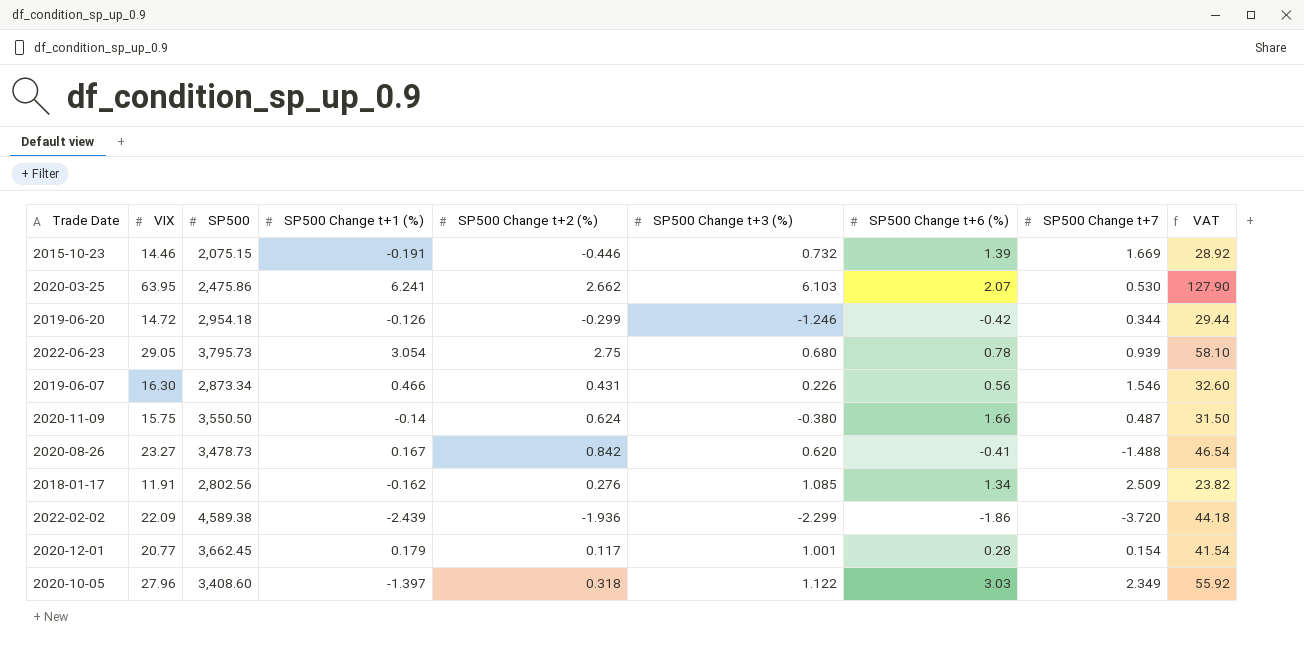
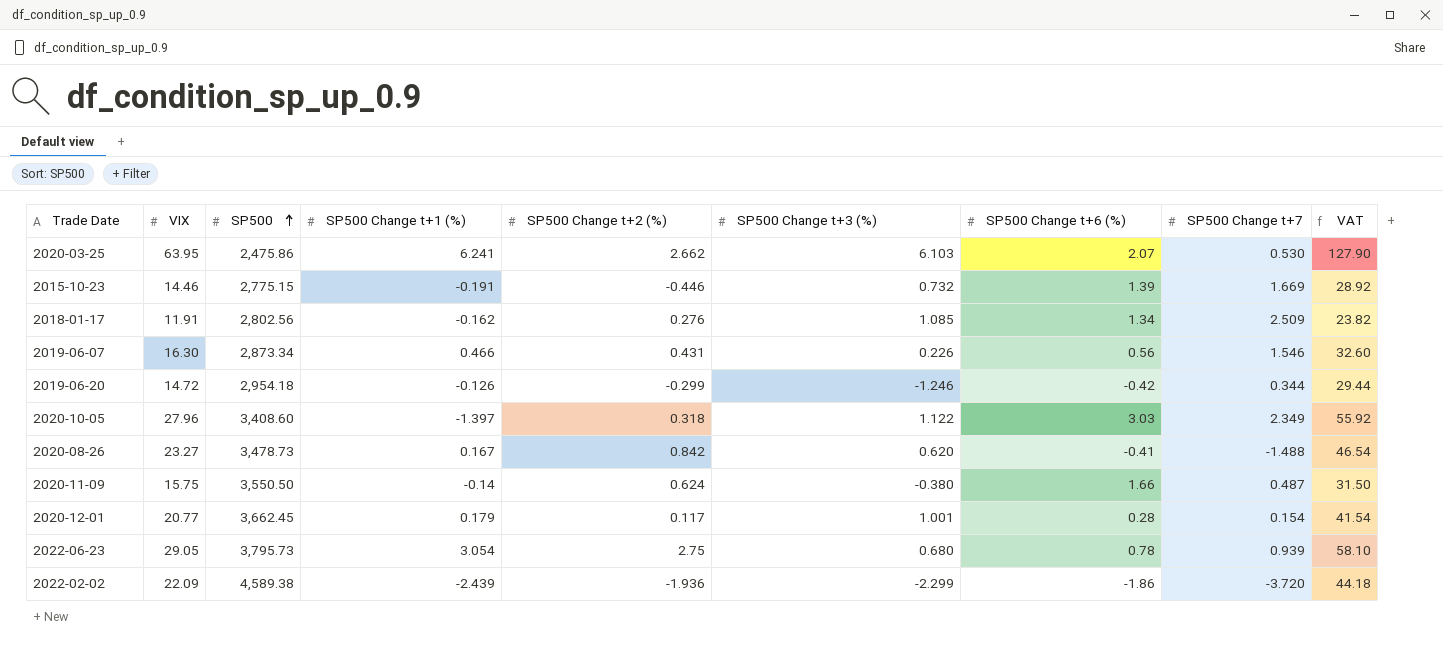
row order: none -> SP500 ascending
2015-10-23 | SP500: 2,075.15 -> 2,775.15

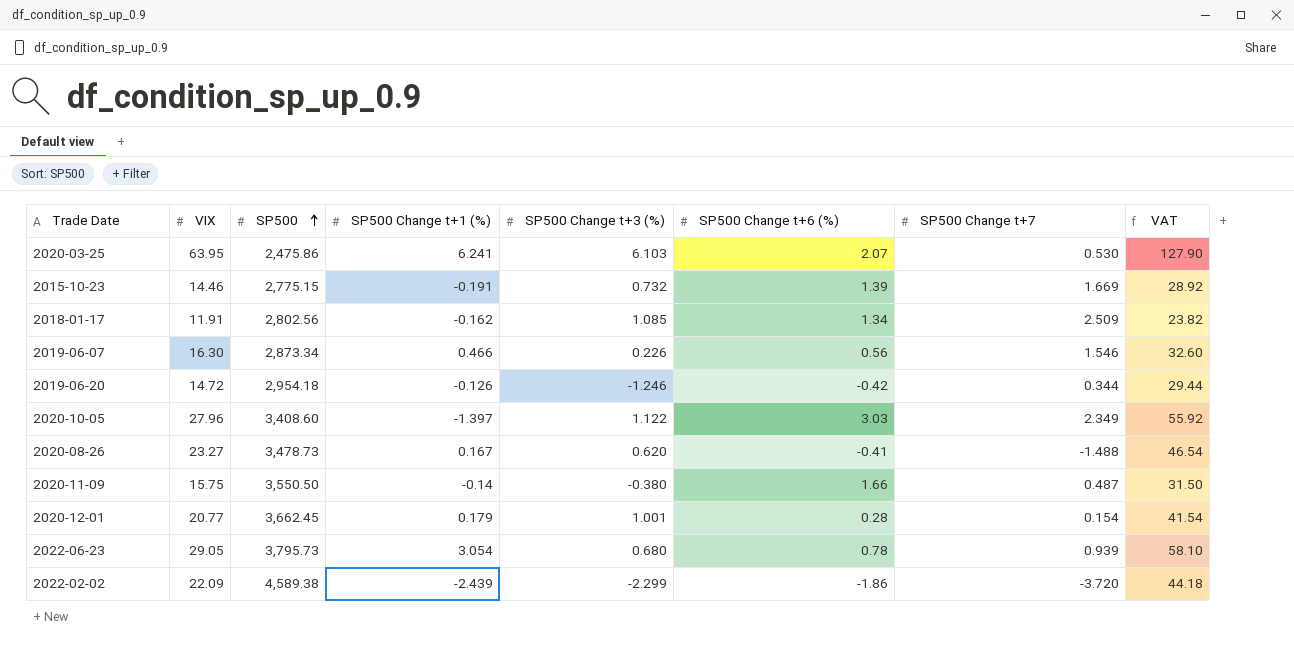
column SP500 Change t+2 (%) | position: 5 -> none

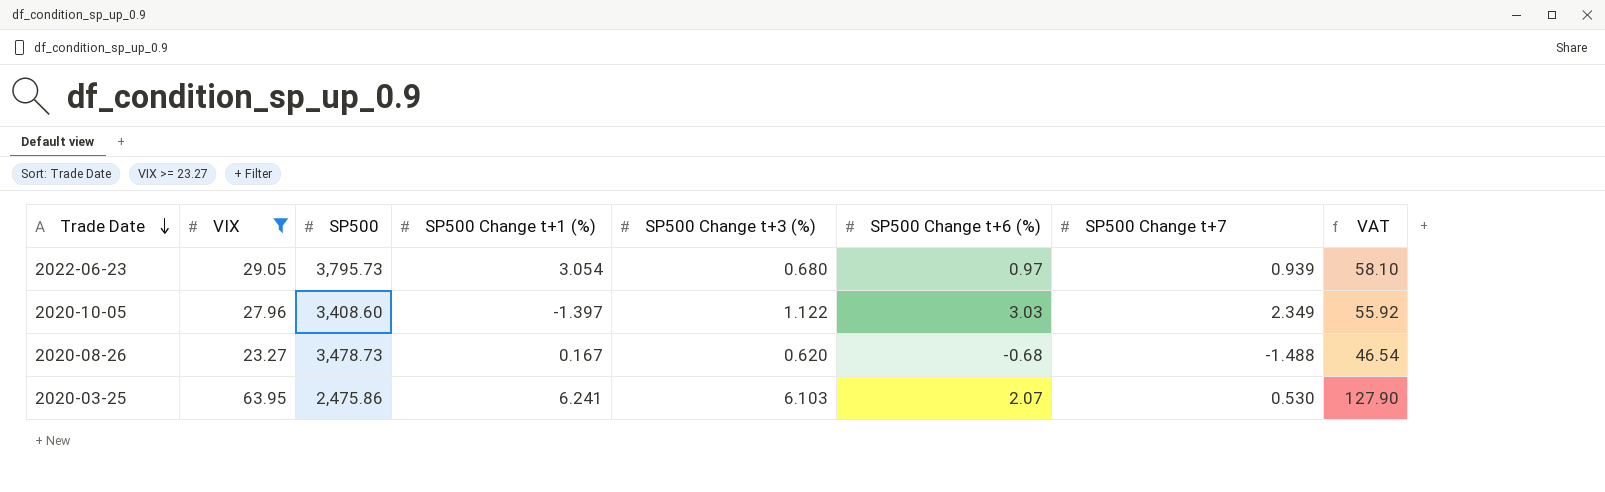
filter: none -> VIX >= 23.27
row order: SP500 ascending -> Trade Date descending
2022-06-23 | SP500 Change t+6 (%): 0.78 -> 0.97
2020-08-26 | SP500 Change t+6 (%): -0.41 -> -0.68

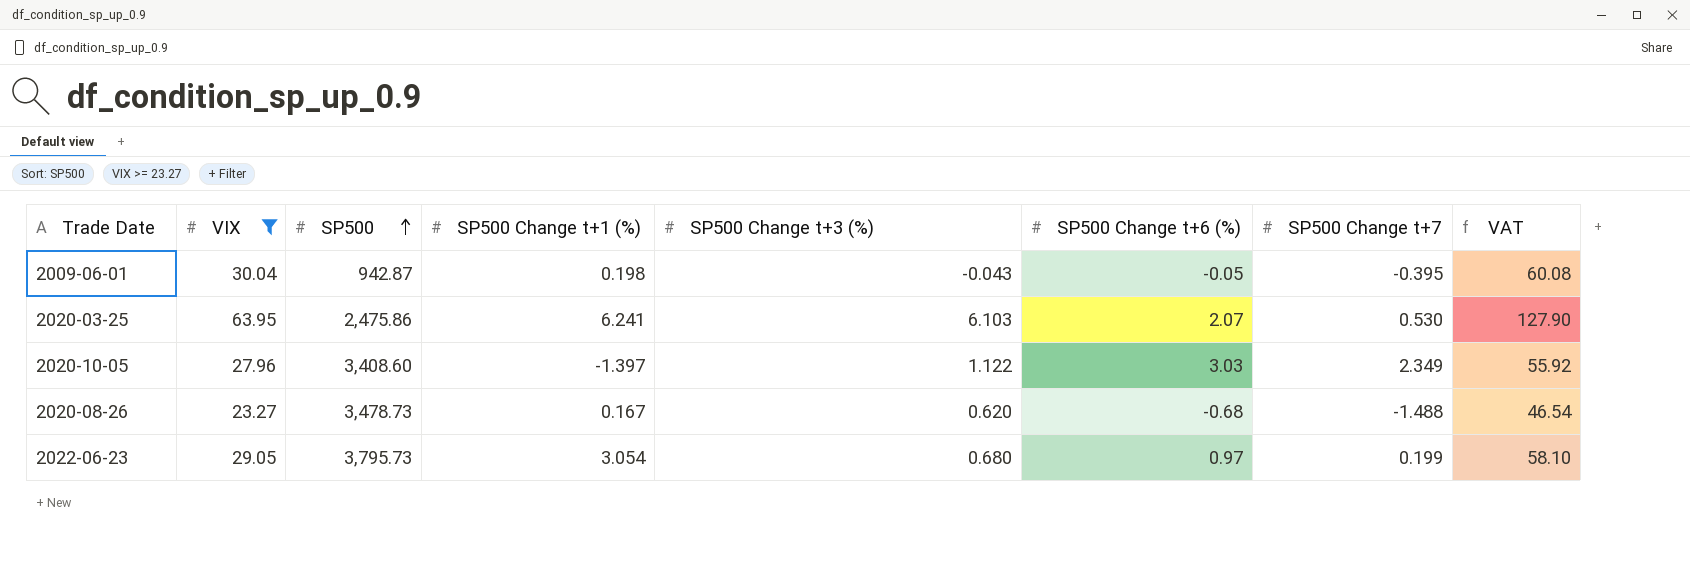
row order: Trade Date descending -> SP500 ascending
row 2009-06-01: none -> 30.04 | 942.87 | 0.198 | -0.043 | -0.05 | -0.395 | 60.08
2022-06-23 | SP500 Change t+7: 0.939 -> 0.199

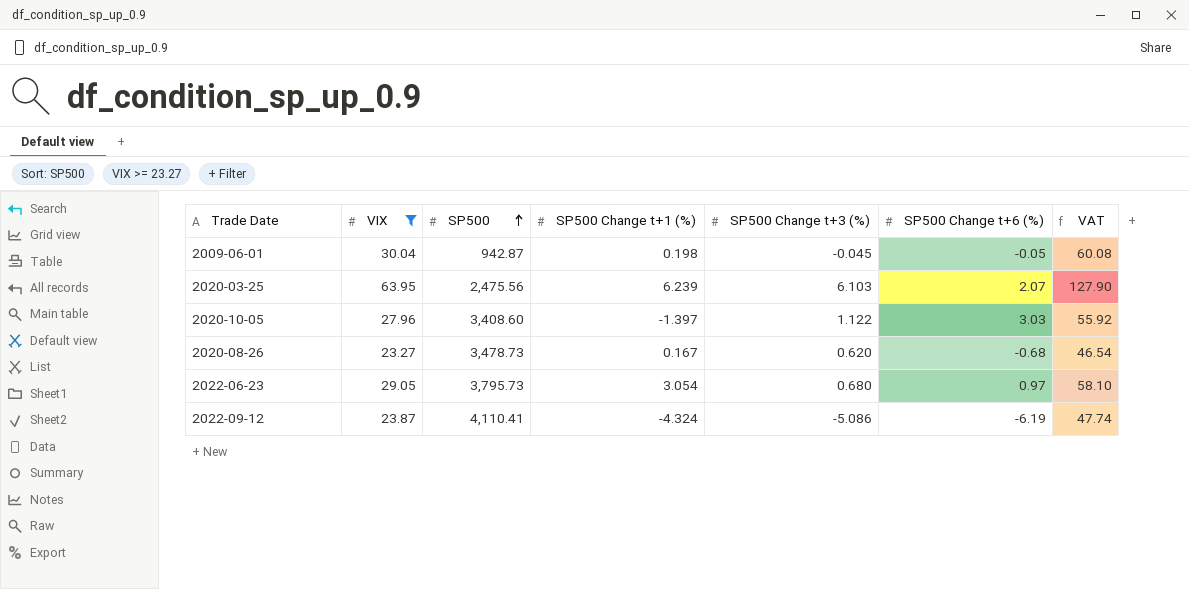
column SP500 Change t+7 | position: 7 -> none
2009-06-01 | SP500 Change t+3 (%): -0.043 -> -0.045
2020-03-25 | SP500: 2,475.86 -> 2,475.56
2020-03-25 | SP500 Change t+1 (%): 6.241 -> 6.239
row 2022-09-12: none -> 23.87 | 4,110.41 | -4.324 | -5.086 | -6.19 | 47.74

